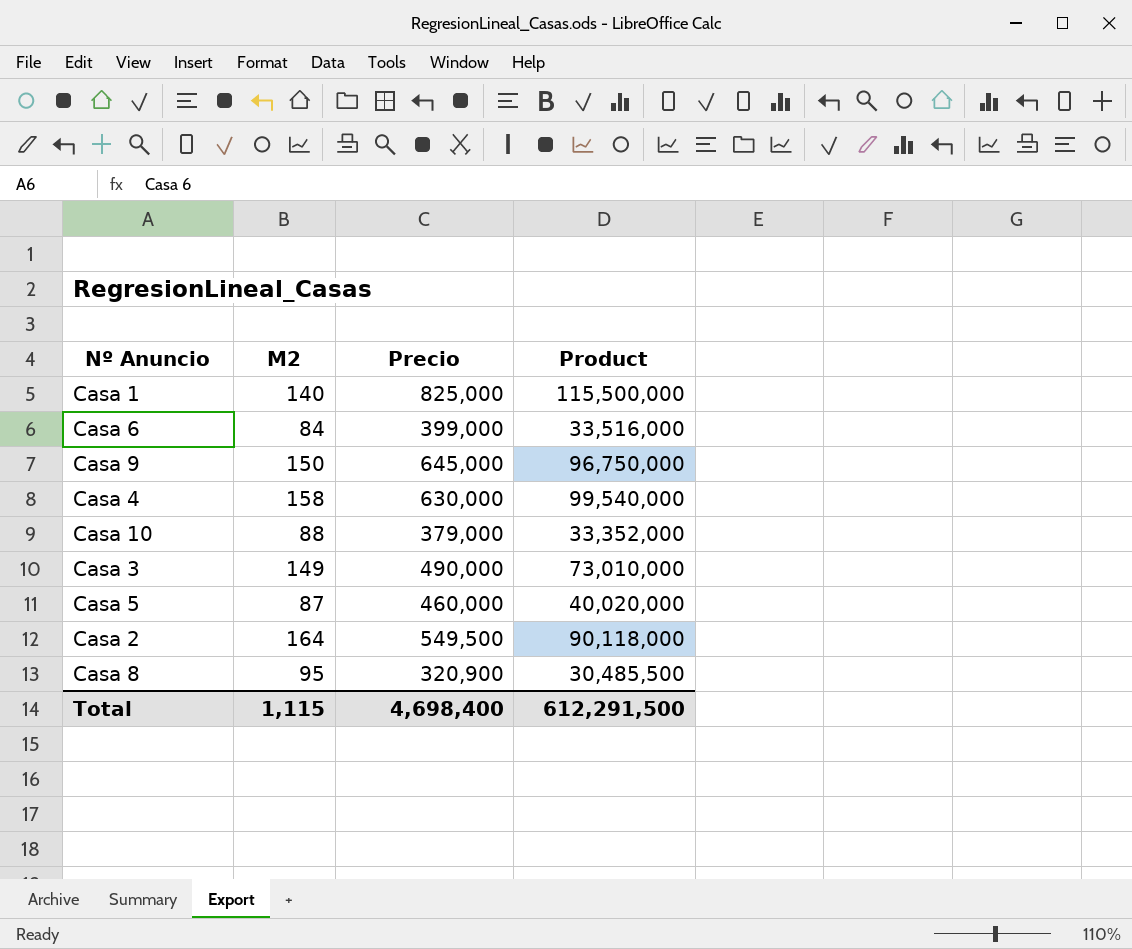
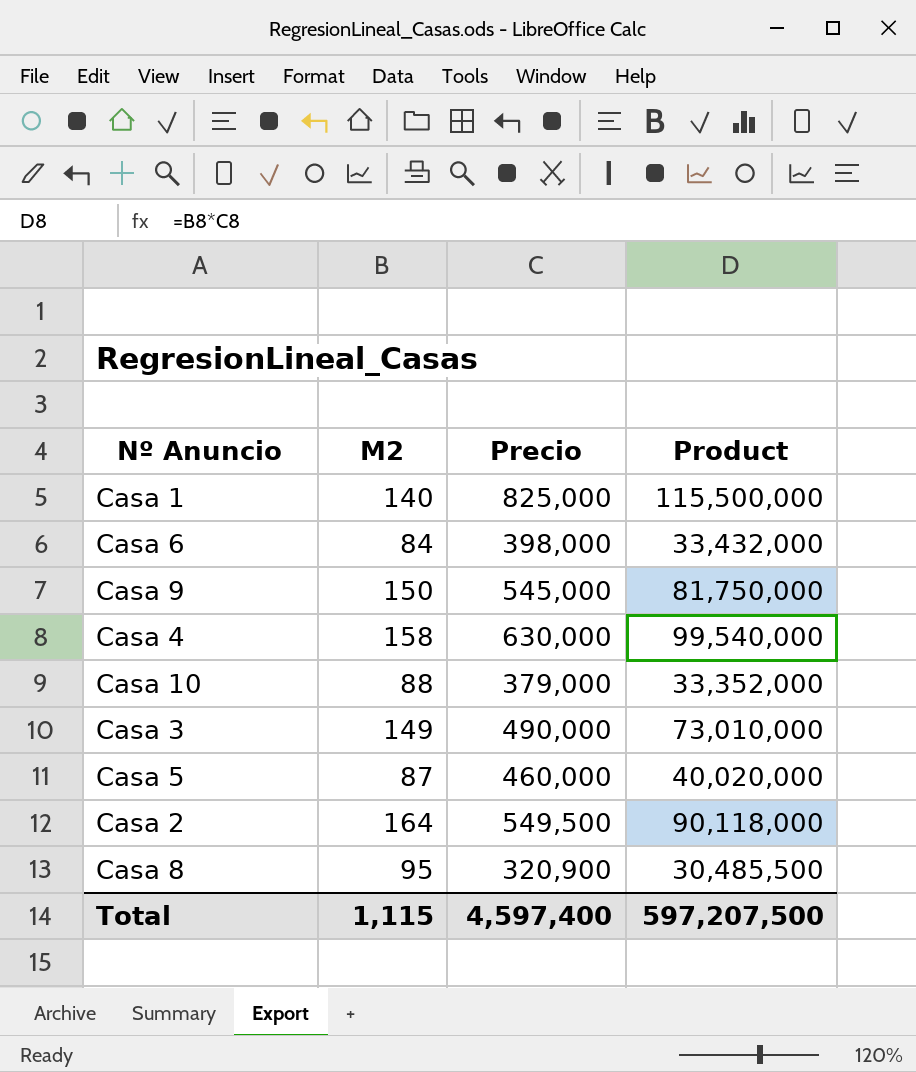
Casa 6 | Precio: 399,000 -> 398,000
Casa 6 | Product: 33,516,000 -> 33,432,000
Casa 9 | Precio: 645,000 -> 545,000
Casa 9 | Product: 96,750,000 -> 81,750,000
Total | Precio: 4,698,400 -> 4,597,400
Total | Product: 612,291,500 -> 597,207,500

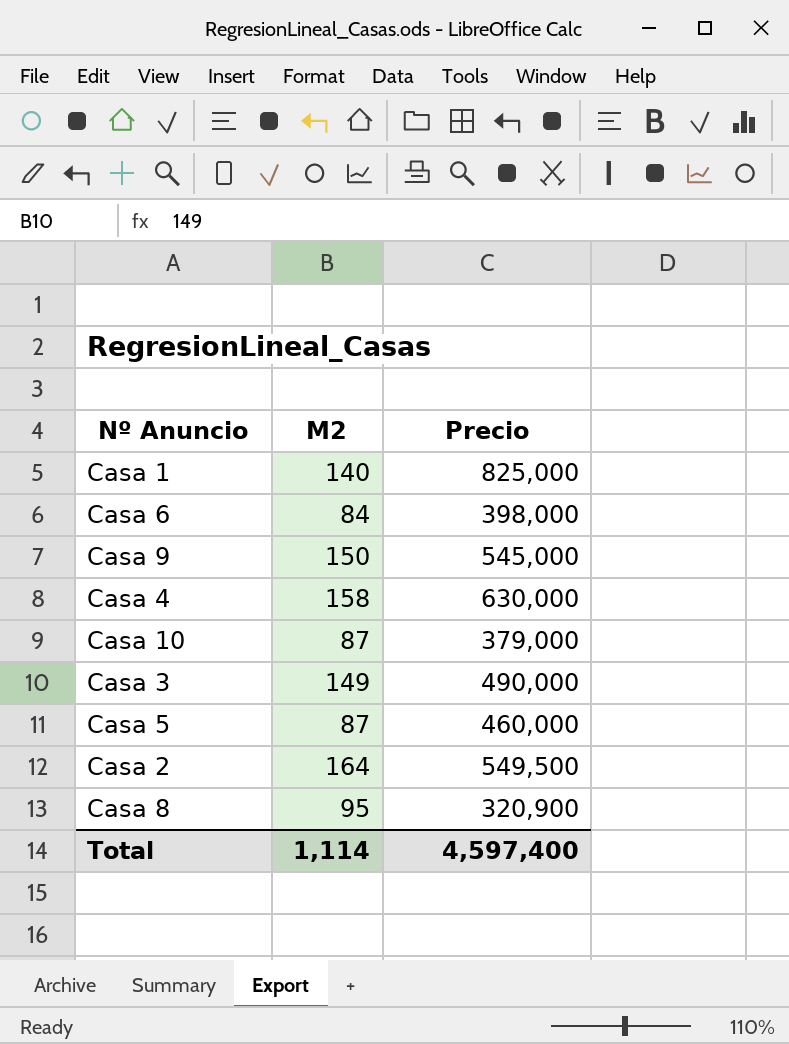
column Product | formula: [M2] * [Precio] -> none
Casa 10 | M2: 88 -> 87
Total | M2: 1,115 -> 1,114

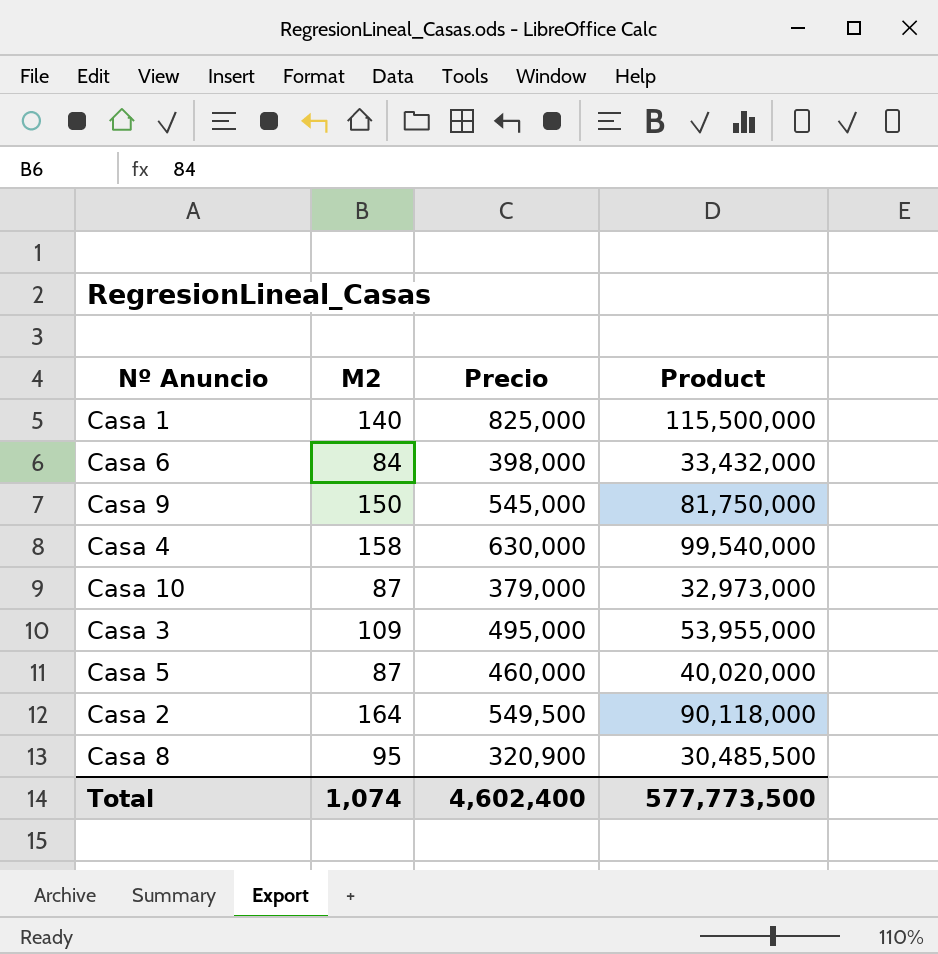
column Product | formula: none -> [M2] * [Precio]
Casa 3 | M2: 149 -> 109
Casa 3 | Precio: 490,000 -> 495,000
Total | M2: 1,114 -> 1,074
Total | Precio: 4,597,400 -> 4,602,400

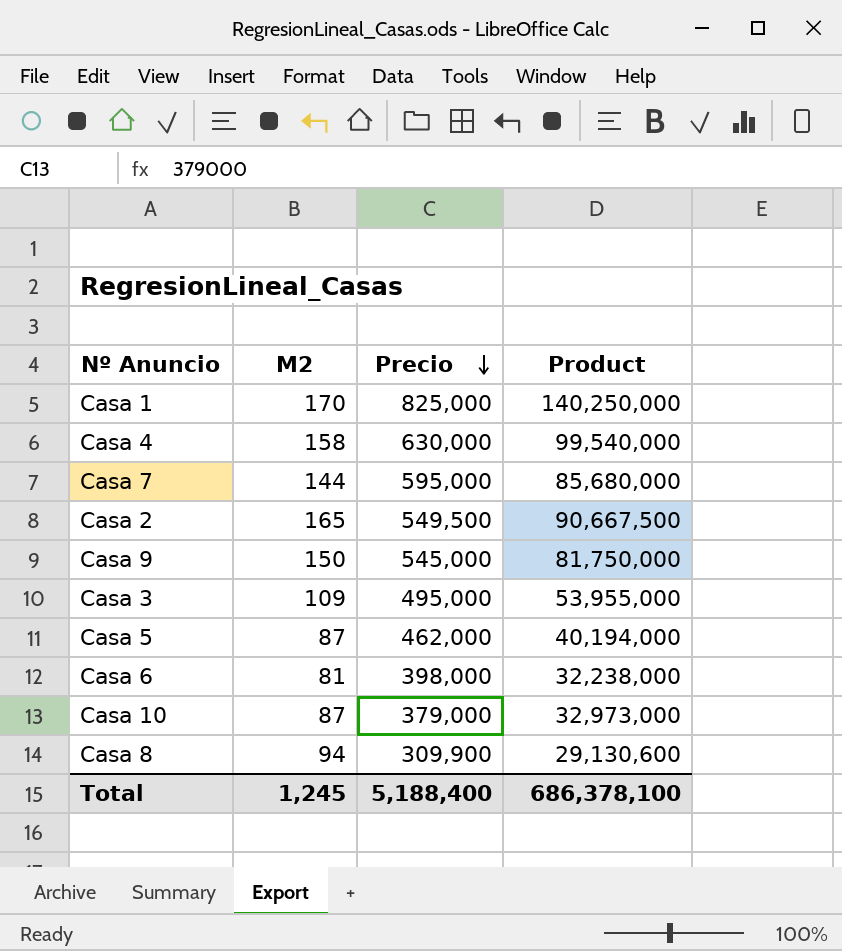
row order: none -> Precio descending
Casa 1 | M2: 140 -> 170
Casa 1 | Product: 115,500,000 -> 140,250,000
row Casa 7: none -> 144 | 595,000 | 85,680,000
Casa 2 | M2: 164 -> 165
Casa 2 | Product: 90,118,000 -> 90,667,500
Casa 5 | Precio: 460,000 -> 462,000
Casa 5 | Product: 40,020,000 -> 40,194,000
Casa 6 | M2: 84 -> 81
Casa 6 | Product: 33,432,000 -> 32,238,000
Casa 8 | M2: 95 -> 94
Casa 8 | Precio: 320,900 -> 309,900
Casa 8 | Product: 30,485,500 -> 29,130,600
Total | M2: 1,074 -> 1,245
Total | Precio: 4,602,400 -> 5,188,400
Total | Product: 577,773,500 -> 686,378,100

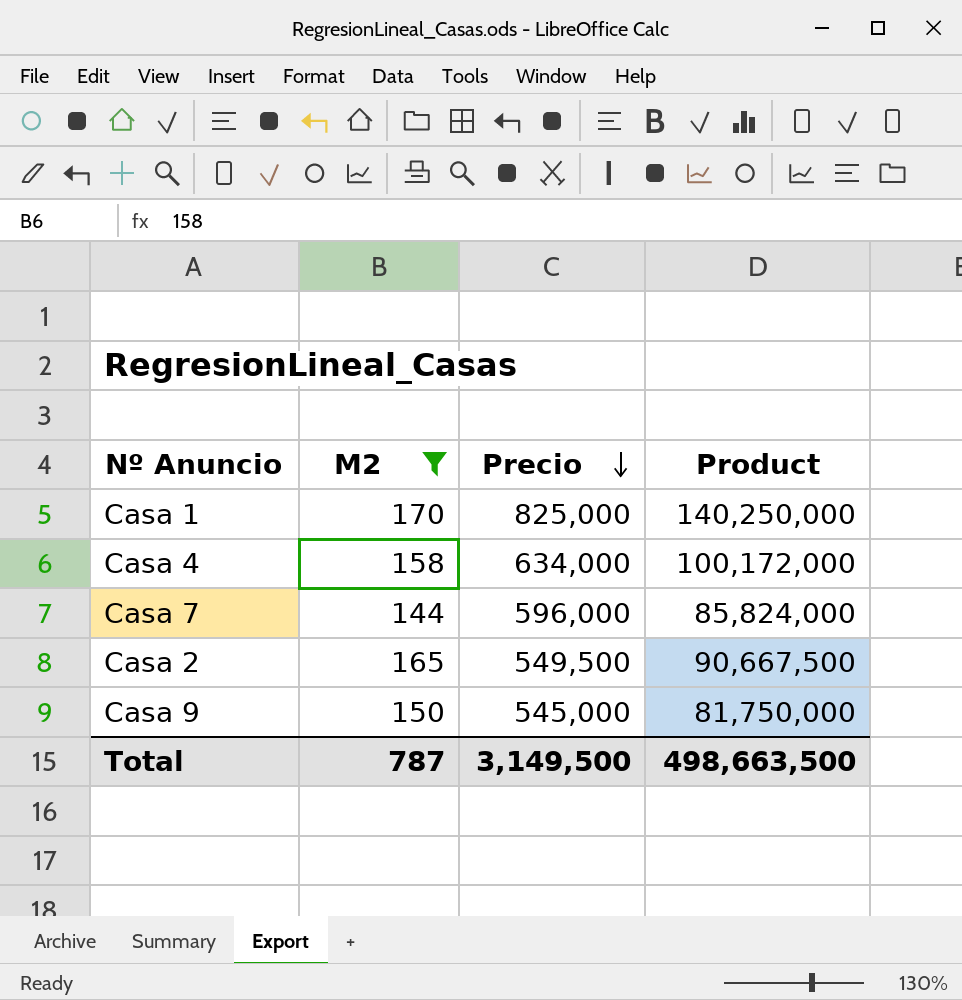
filter: none -> M2 >= 144
Casa 4 | Precio: 630,000 -> 634,000
Casa 4 | Product: 99,540,000 -> 100,172,000
Casa 7 | Precio: 595,000 -> 596,000
Casa 7 | Product: 85,680,000 -> 85,824,000
Total | M2: 1,245 -> 787
Total | Precio: 5,188,400 -> 3,149,500
Total | Product: 686,378,100 -> 498,663,500

